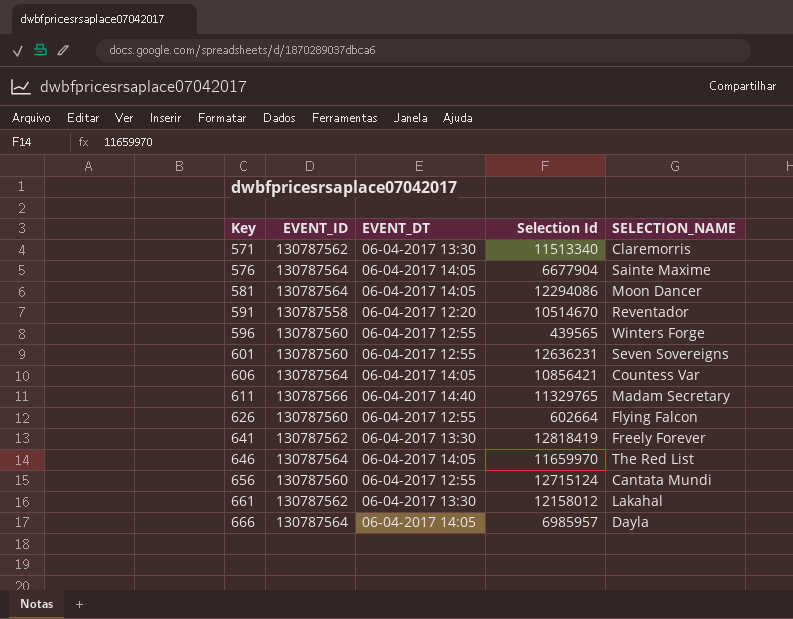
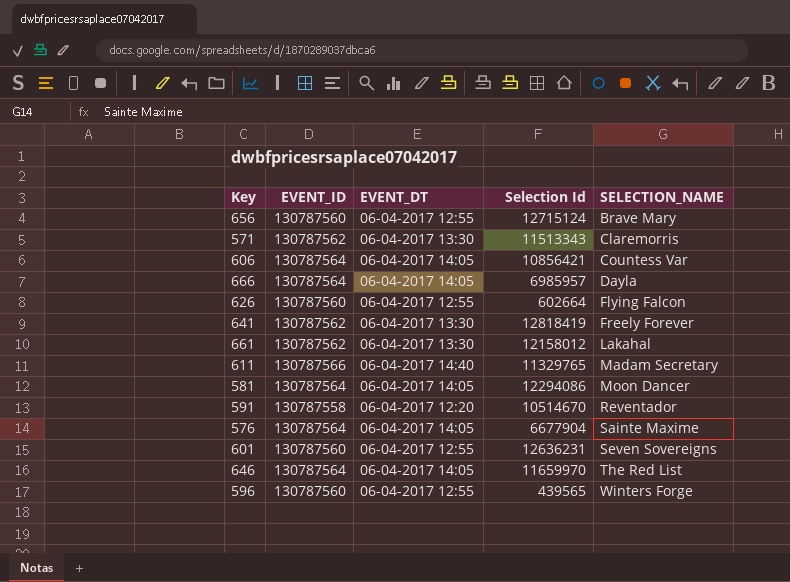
row order: Key ascending -> SELECTION_NAME ascending
656 | SELECTION_NAME: Cantata Mundi -> Brave Mary
571 | Selection Id: 11513340 -> 11513343

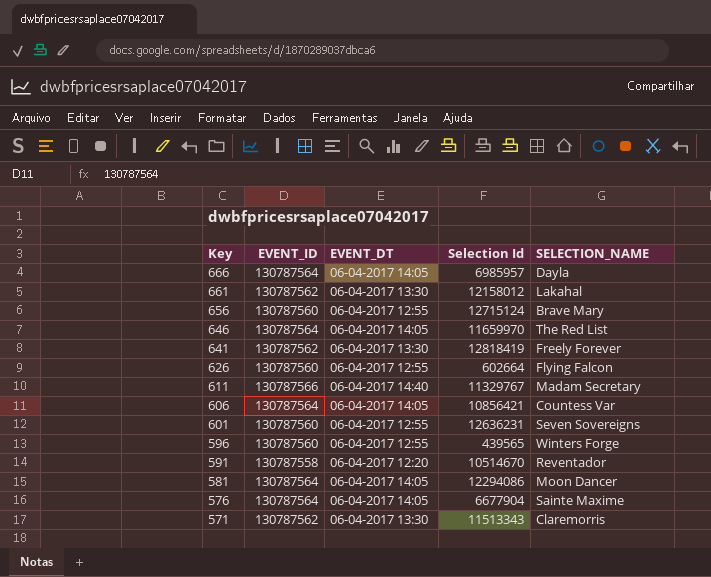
row order: SELECTION_NAME ascending -> Key descending
611 | Selection Id: 11329765 -> 11329767

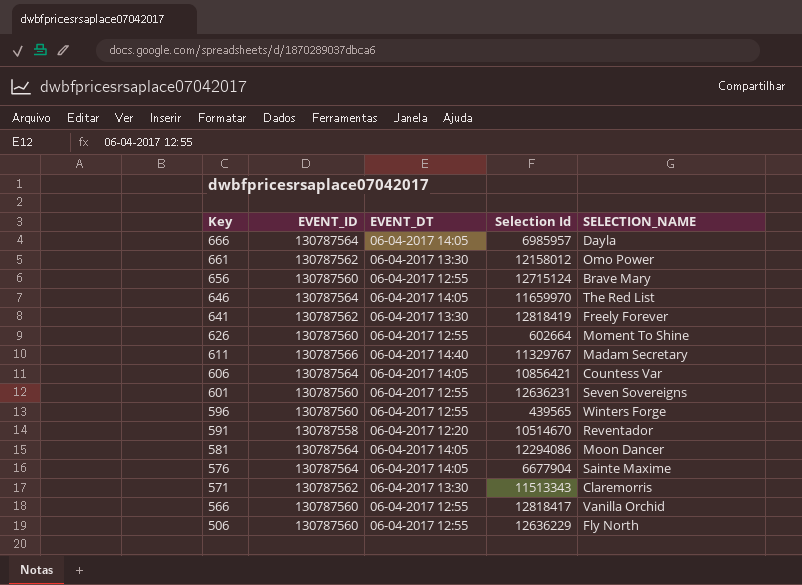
661 | SELECTION_NAME: Lakahal -> Omo Power
626 | SELECTION_NAME: Flying Falcon -> Moment To Shine
row 566: none -> 130787560 | 06-04-2017 12:55 | 12818417 | Vanilla Orchid
row 506: none -> 130787560 | 06-04-2017 12:55 | 12636229 | Fly North

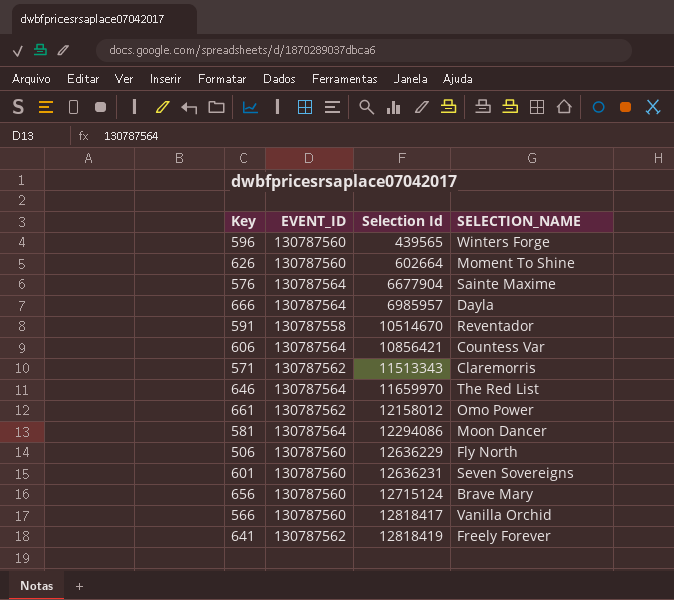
row order: Key descending -> Selection Id ascending
column EVENT_DT | position: 3 -> none
row 611: 130787566 | 06-04-2017 14:40 | 11329767 | Madam Secretary -> none

